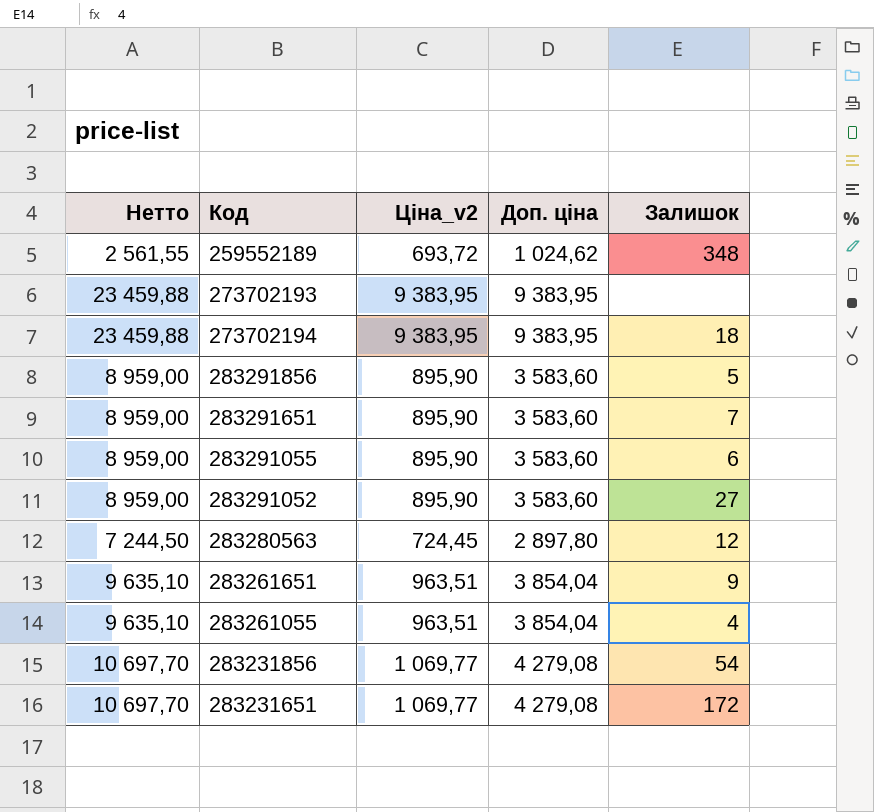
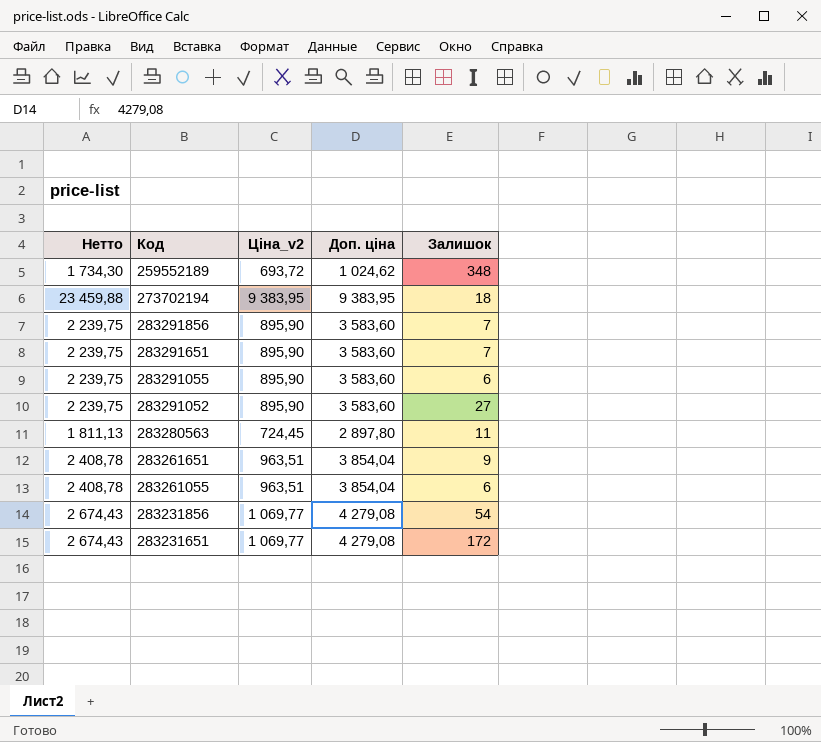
column Нетто | formula: [Доп. ціна] * 2,5 -> [Ціна_v2] * 2,5
row 273702193: 23 459,88 | 9 383,95 | 9 383,95 | none -> none
283291856 | Залишок: 5 -> 7
283280563 | Залишок: 12 -> 11
283261055 | Залишок: 4 -> 6

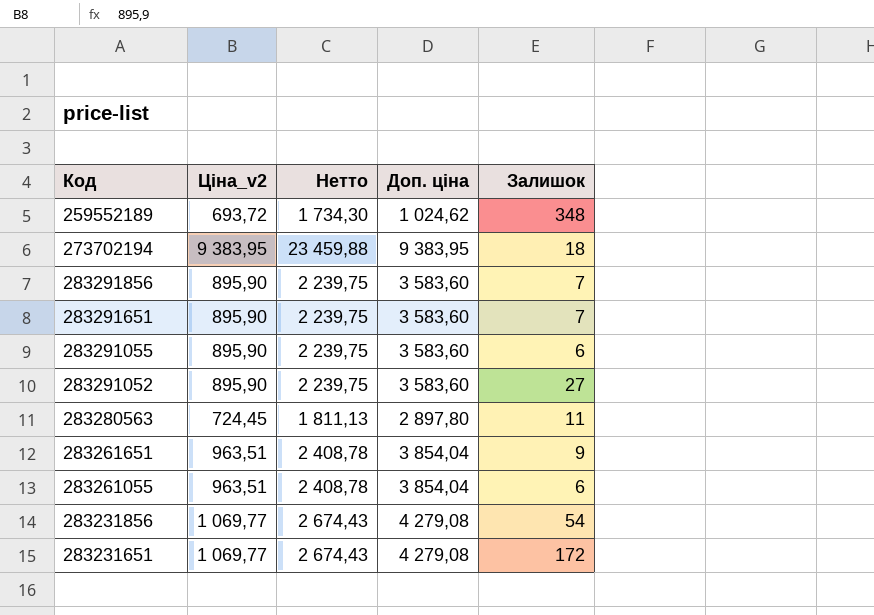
column Нетто | position: 1 -> 3

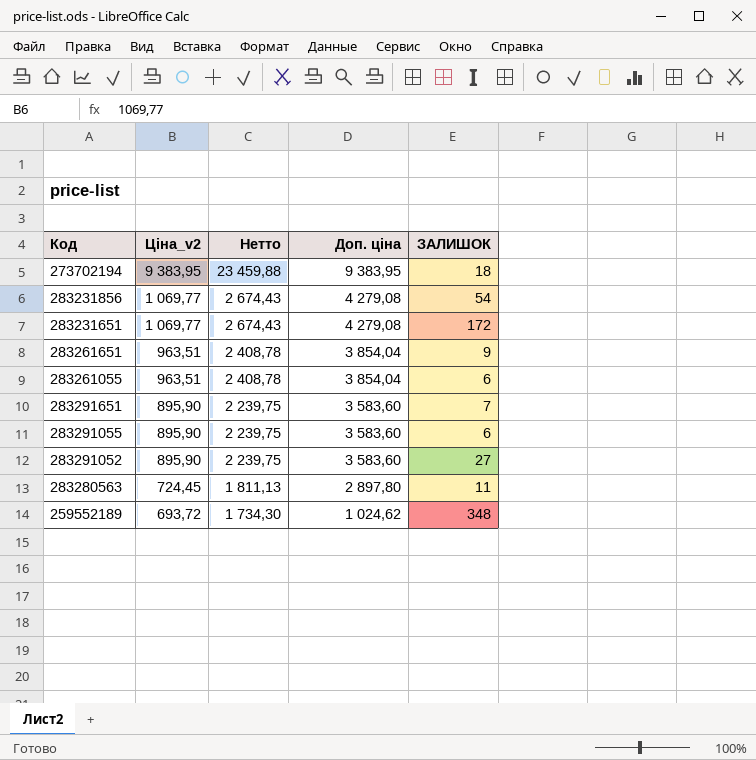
row order: none -> Ціна_v2 descending
column name: Залишок -> ЗАЛИШОК
row 283291856: 895,90 | 2 239,75 | 3 583,60 | 7 -> none

